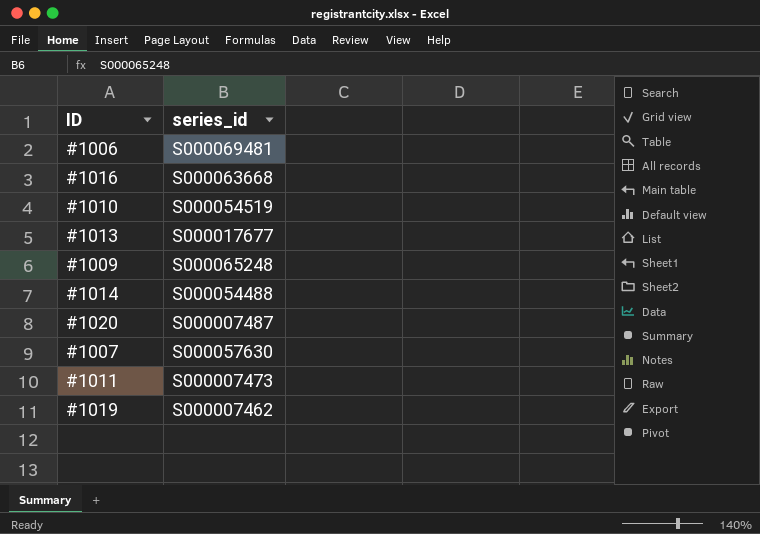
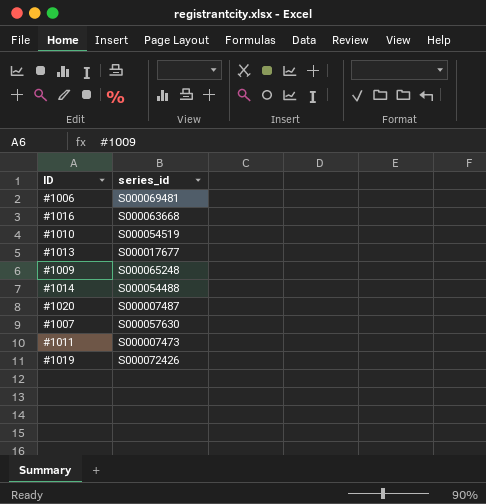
#1019 | series_id: S000007462 -> S000072426

